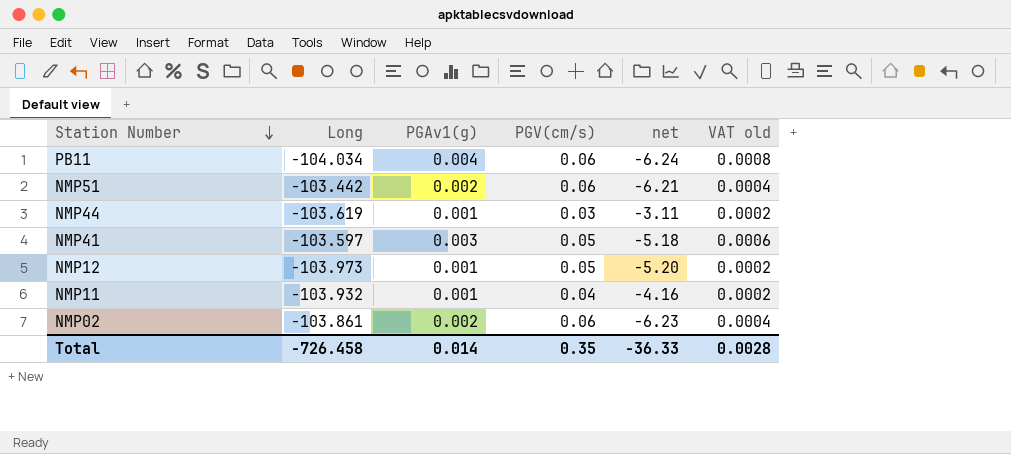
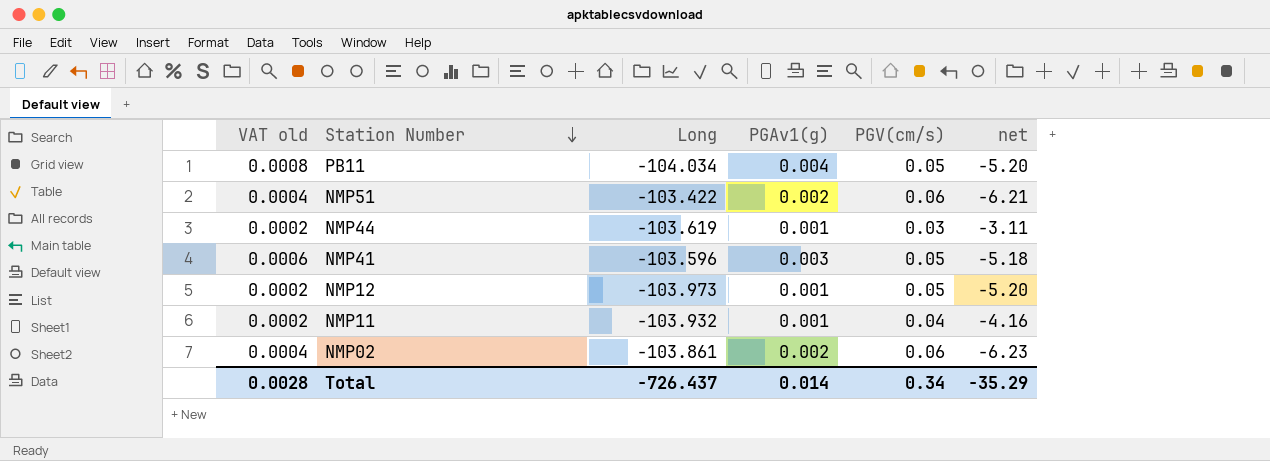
column VAT old | position: 6 -> 1
PB11 | PGV(cm/s): 0.06 -> 0.05
PB11 | net: -6.24 -> -5.20
NMP51 | Long: -103.442 -> -103.422
NMP41 | Long: -103.597 -> -103.596
Total | Long: -726.458 -> -726.437
Total | PGV(cm/s): 0.35 -> 0.34
Total | net: -36.33 -> -35.29

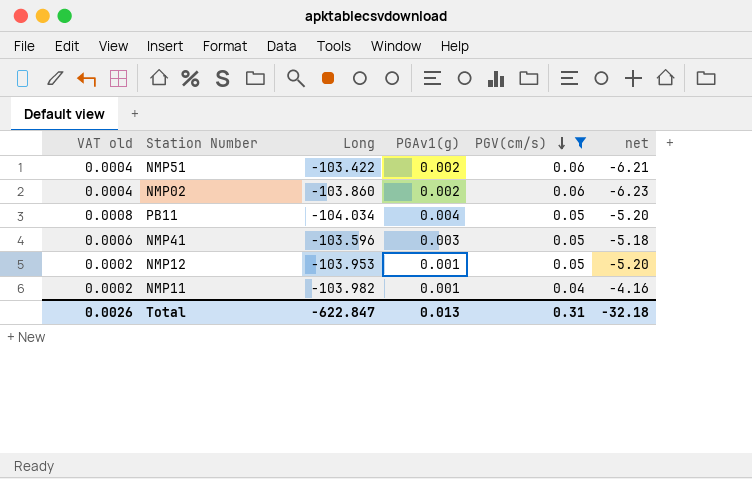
filter: none -> PGV(cm/s) != 0.03
row order: Station Number descending -> PGV(cm/s) descending
NMP02 | Long: -103.861 -> -103.860
NMP12 | Long: -103.973 -> -103.953
NMP11 | Long: -103.932 -> -103.982
Total | VAT old: 0.0028 -> 0.0026
Total | Long: -726.437 -> -622.847
Total | PGAv1(g): 0.014 -> 0.013
Total | PGV(cm/s): 0.34 -> 0.31
Total | net: -35.29 -> -32.18

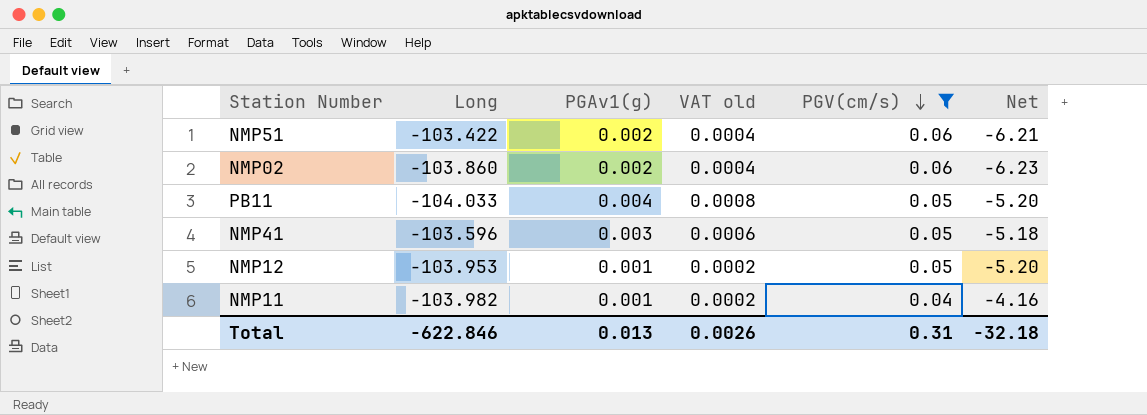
column VAT old | position: 1 -> 4
column name: net -> Net
PB11 | Long: -104.034 -> -104.033
Total | Long: -622.847 -> -622.846

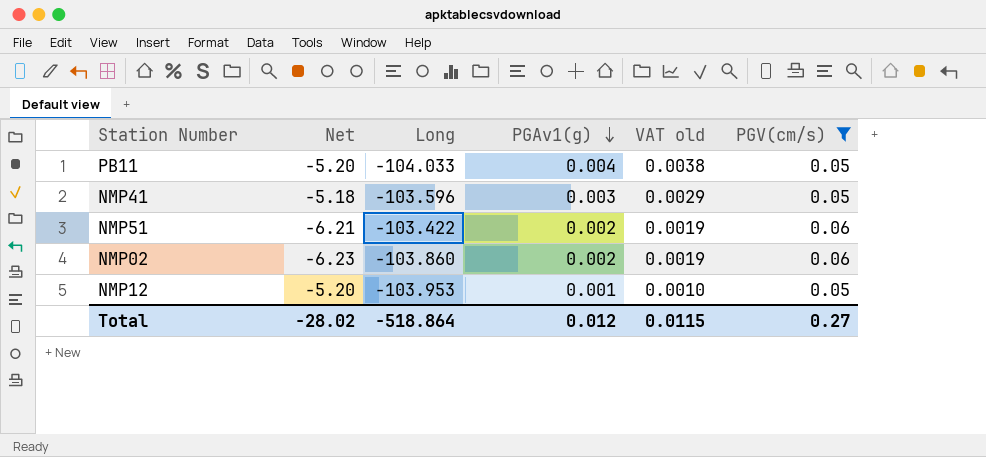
row order: PGV(cm/s) descending -> PGAv1(g) descending
column Net | position: 6 -> 2
column VAT old | formula: [PGAv1(g)] * 0.2 -> [PGAv1(g)] * 0.95
row NMP11: -103.982 | 0.001 | 0.0002 | 0.04 | -4.16 -> none
Total | Net: -32.18 -> -28.02
Total | Long: -622.846 -> -518.864
Total | PGAv1(g): 0.013 -> 0.012
Total | VAT old: 0.0026 -> 0.0115
Total | PGV(cm/s): 0.31 -> 0.27

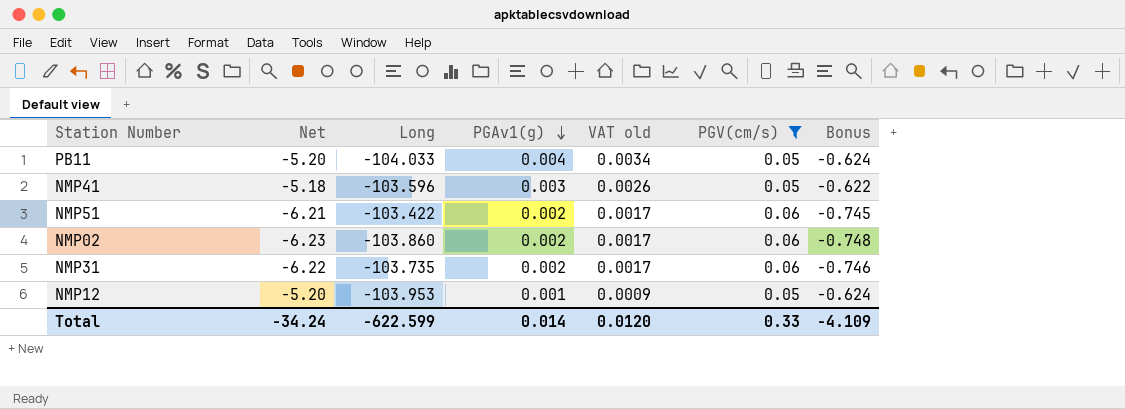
column VAT old | formula: [PGAv1(g)] * 0.95 -> [PGAv1(g)] * 0.85
column Bonus | formula: none -> [Net] * 0.12
row NMP31: none -> -6.22 | -103.735 | 0.002 | 0.0017 | 0.06 | -0.746
Total | Net: -28.02 -> -34.24
Total | Long: -518.864 -> -622.599
Total | PGAv1(g): 0.012 -> 0.014
Total | VAT old: 0.0115 -> 0.0120
Total | PGV(cm/s): 0.27 -> 0.33

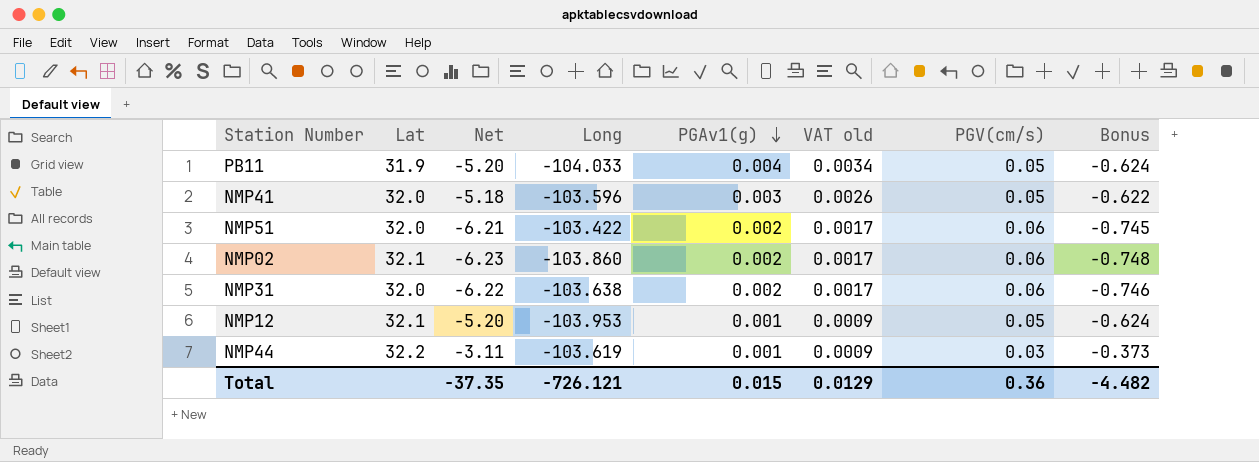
filter: PGV(cm/s) != 0.03 -> none
column Lat | position: none -> 2
NMP31 | Long: -103.735 -> -103.638
Total | Net: -34.24 -> -37.35
Total | Long: -622.599 -> -726.121
Total | PGAv1(g): 0.014 -> 0.015
Total | VAT old: 0.0120 -> 0.0129
Total | PGV(cm/s): 0.33 -> 0.36
Total | Bonus: -4.109 -> -4.482

